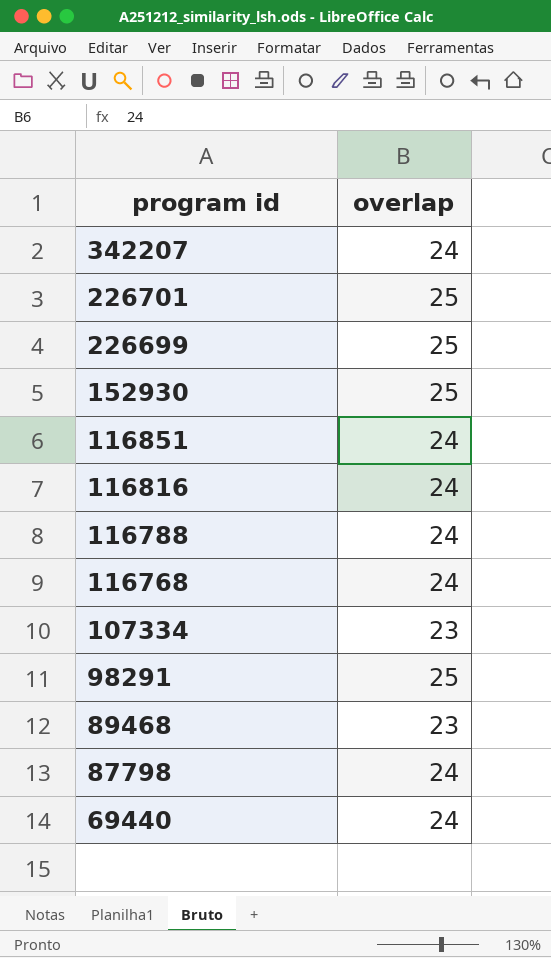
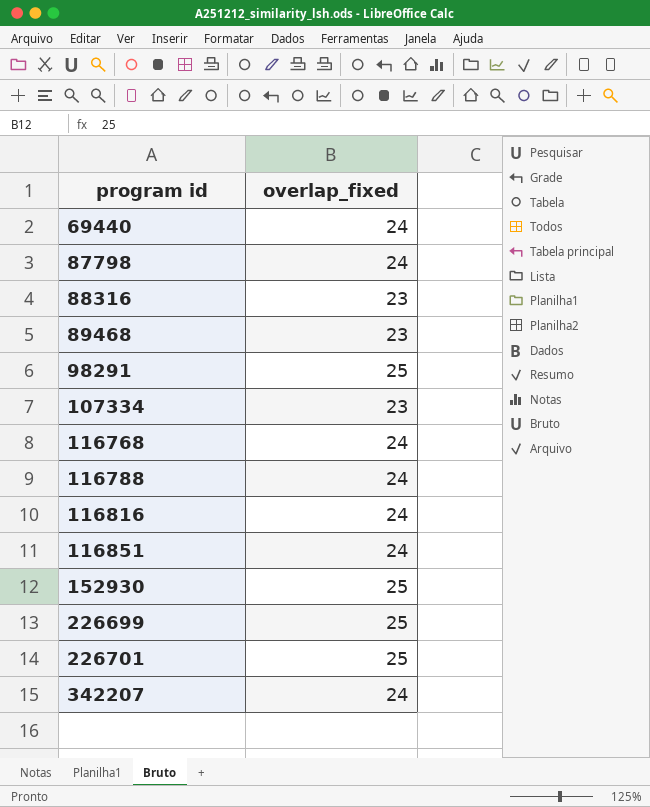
row order: program id descending -> program id ascending
column name: overlap -> overlap_fixed
row 88316: none -> 23

